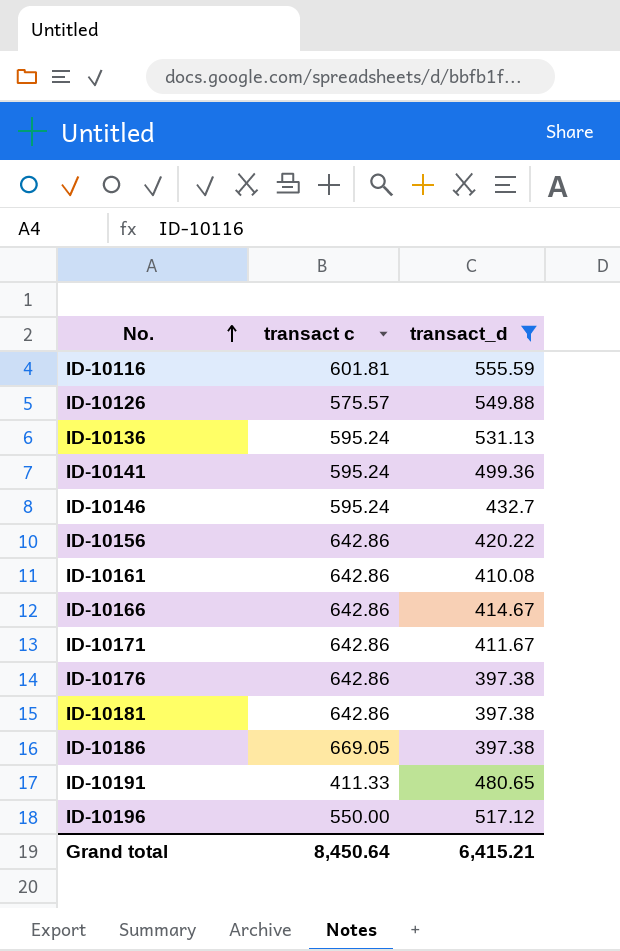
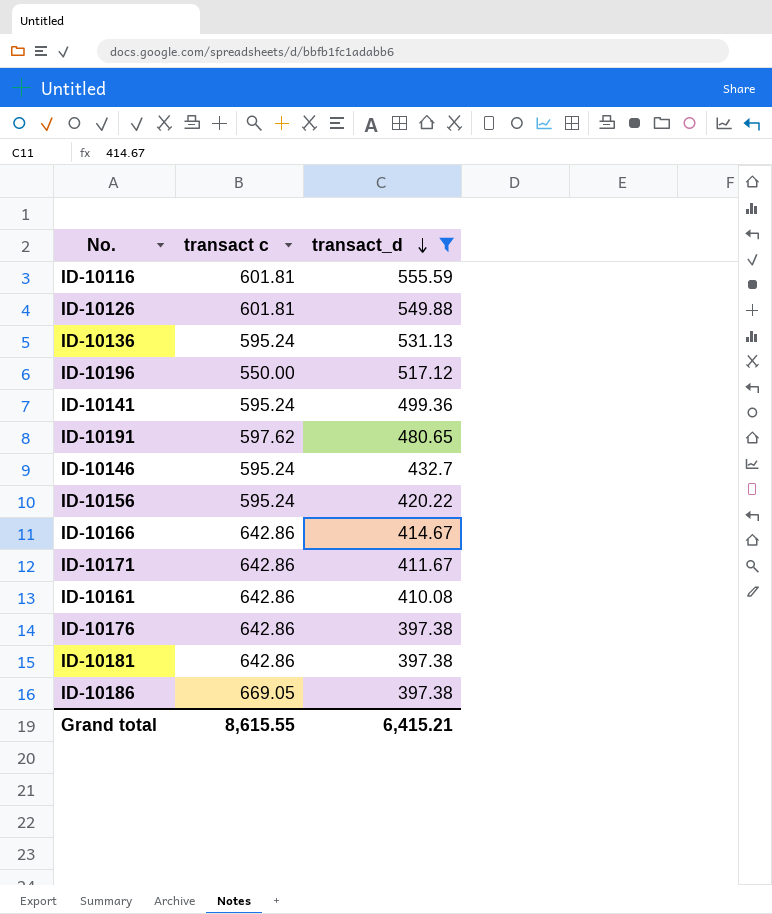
row order: No. ascending -> transact_d descending
ID-10126 | transact c: 575.57 -> 601.81
ID-10191 | transact c: 411.33 -> 597.62
ID-10156 | transact c: 642.86 -> 595.24
Grand total | transact c: 8,450.64 -> 8,615.55

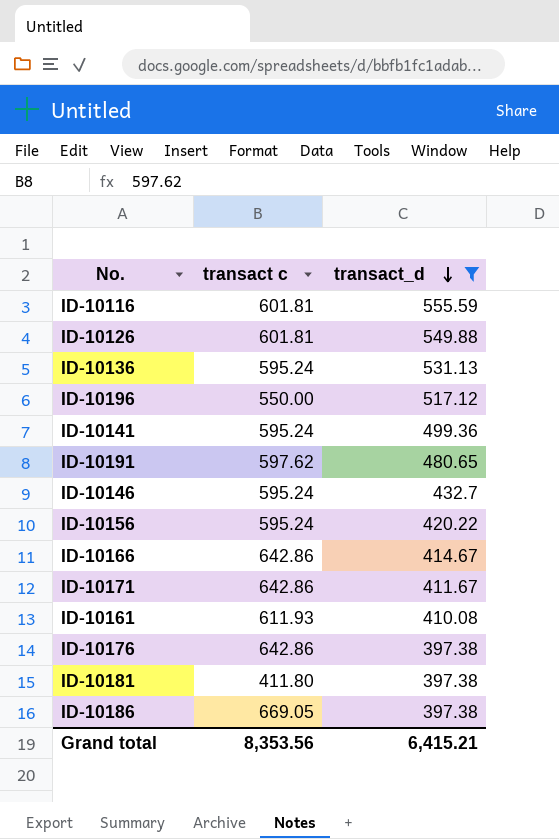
ID-10161 | transact c: 642.86 -> 611.93
ID-10181 | transact c: 642.86 -> 411.80
Grand total | transact c: 8,615.55 -> 8,353.56

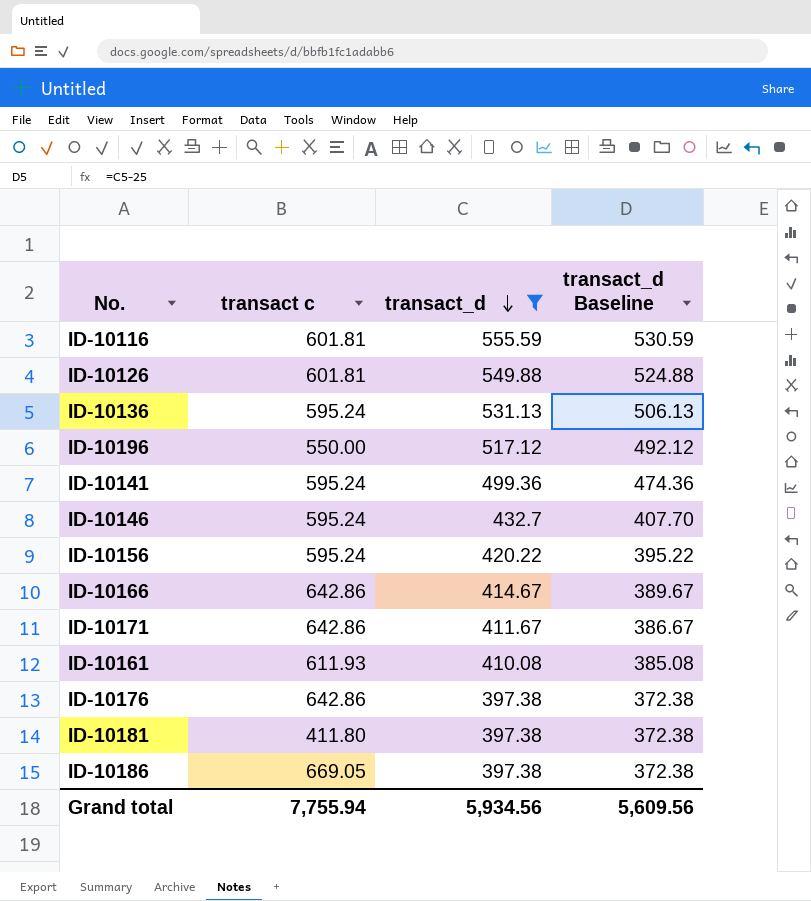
column transact_d Baseline | formula: none -> [transact_d] - 25
row ID-10191: 597.62 | 480.65 -> none
Grand total | transact c: 8,353.56 -> 7,755.94
Grand total | transact_d: 6,415.21 -> 5,934.56

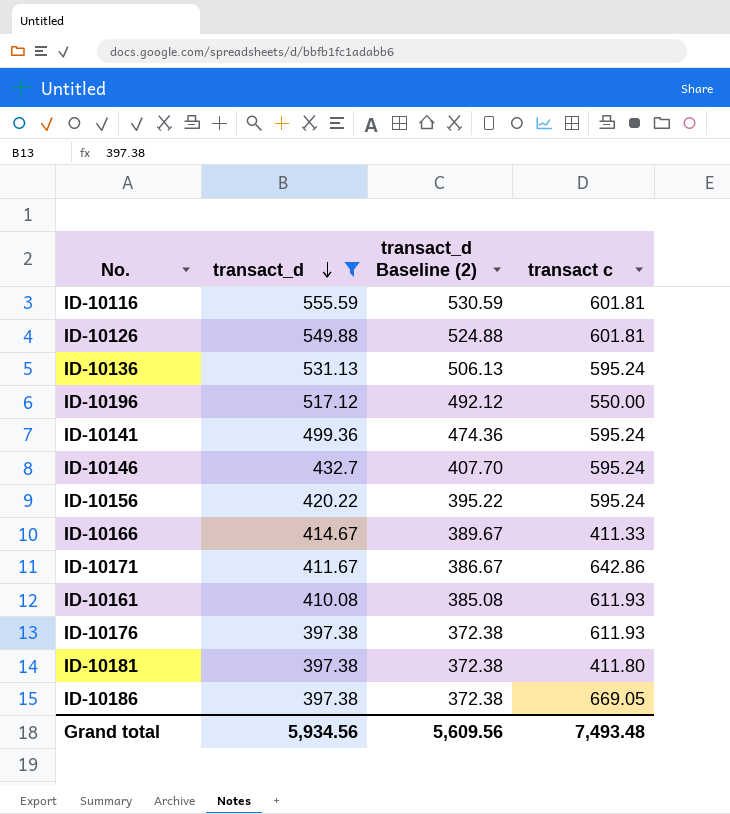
column name: transact_d Baseline -> transact_d Baseline (2)
column transact c | position: 2 -> 4
ID-10166 | transact c: 642.86 -> 411.33
ID-10176 | transact c: 642.86 -> 611.93
Grand total | transact c: 7,755.94 -> 7,493.48

